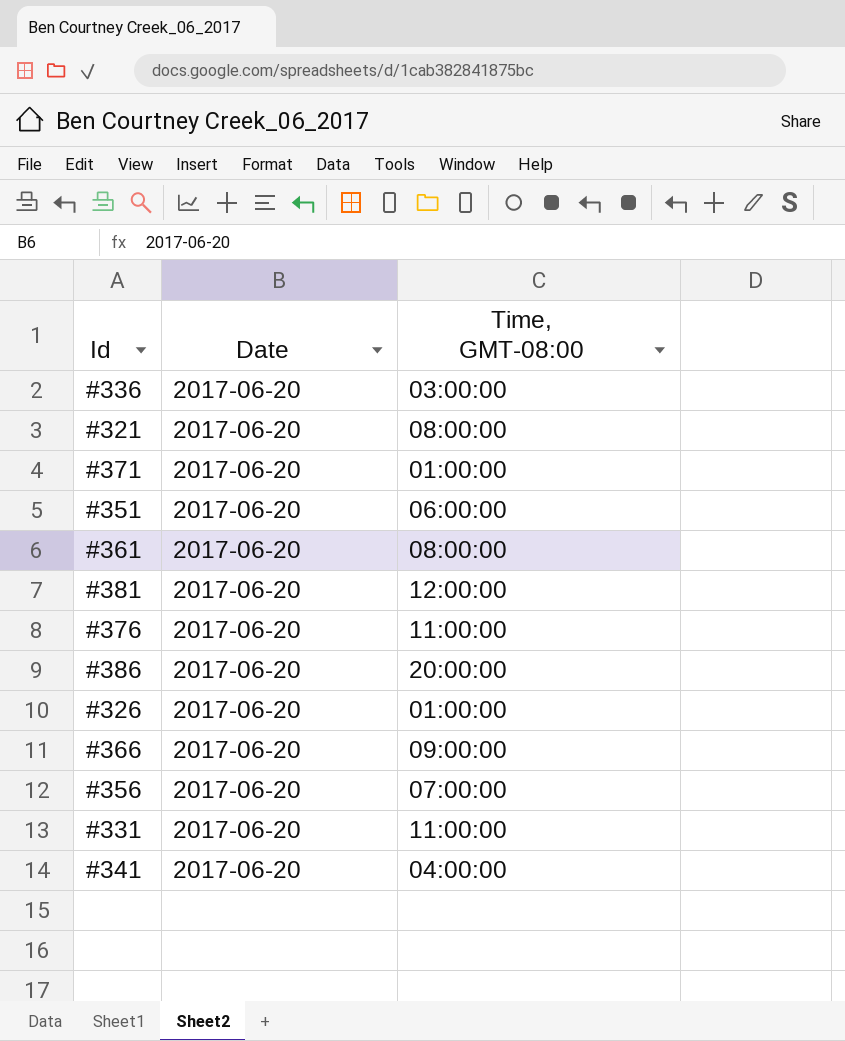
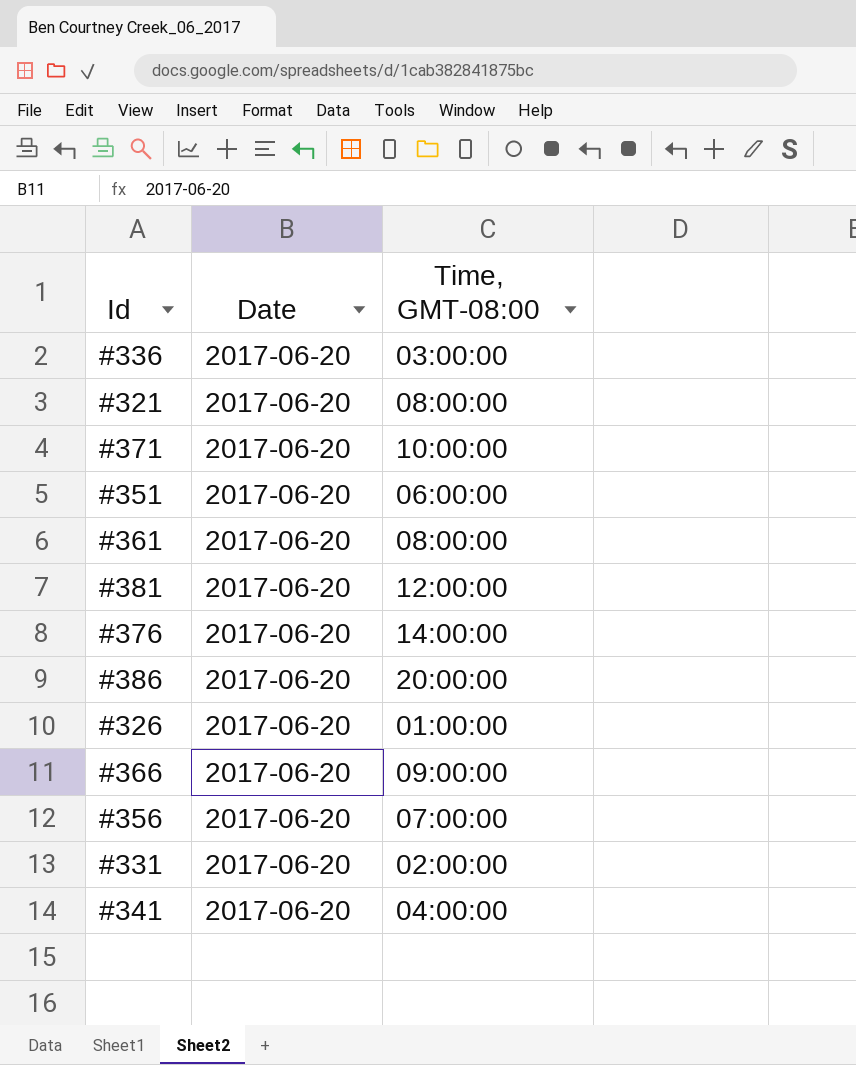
#371 | Time, GMT-08:00: 01:00:00 -> 10:00:00
#376 | Time, GMT-08:00: 11:00:00 -> 14:00:00
#331 | Time, GMT-08:00: 11:00:00 -> 02:00:00

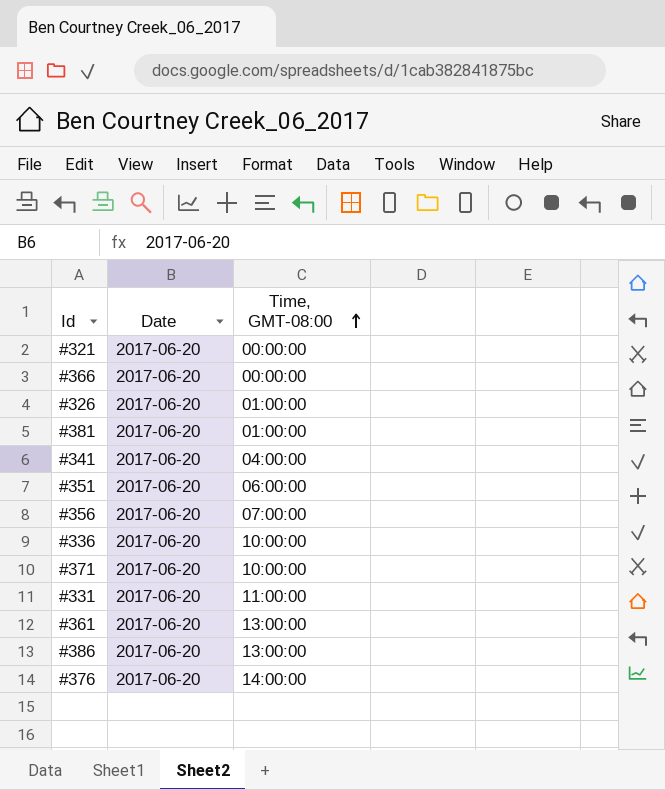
row order: none -> Time, GMT-08:00 ascending
#321 | Time, GMT-08:00: 08:00:00 -> 00:00:00
#366 | Time, GMT-08:00: 09:00:00 -> 00:00:00
#381 | Time, GMT-08:00: 12:00:00 -> 01:00:00
#336 | Time, GMT-08:00: 03:00:00 -> 10:00:00
#331 | Time, GMT-08:00: 02:00:00 -> 11:00:00
#361 | Time, GMT-08:00: 08:00:00 -> 13:00:00
#386 | Time, GMT-08:00: 20:00:00 -> 13:00:00

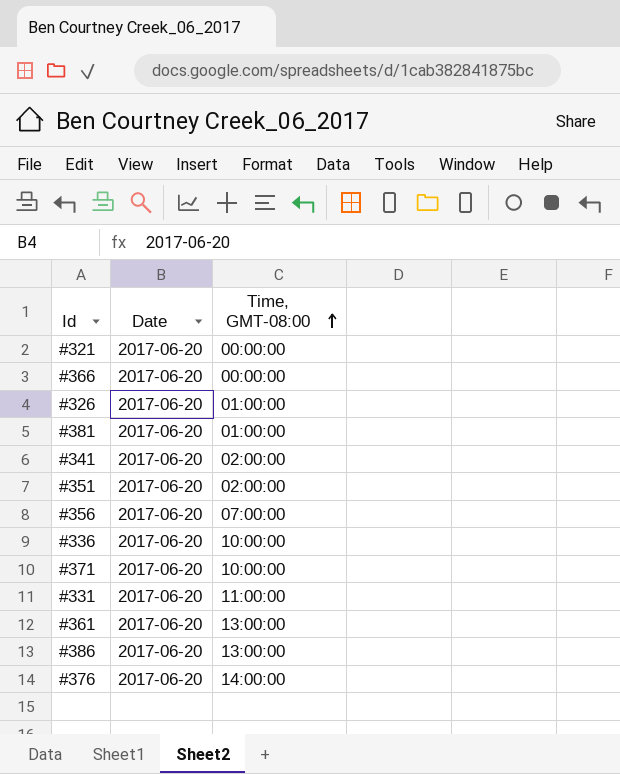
#341 | Time, GMT-08:00: 04:00:00 -> 02:00:00
#351 | Time, GMT-08:00: 06:00:00 -> 02:00:00

